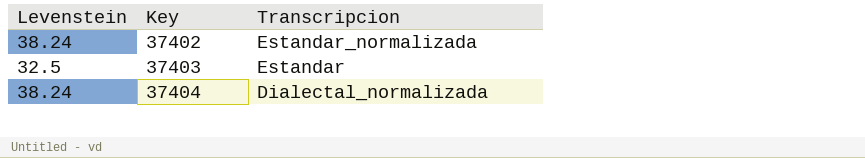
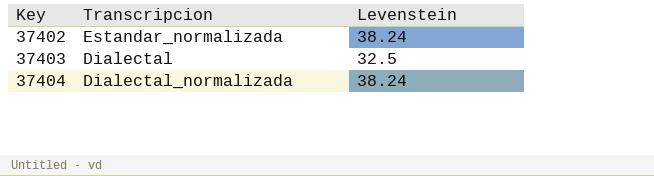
column Levenstein | position: 1 -> 3
37403 | Transcripcion: Estandar -> Dialectal

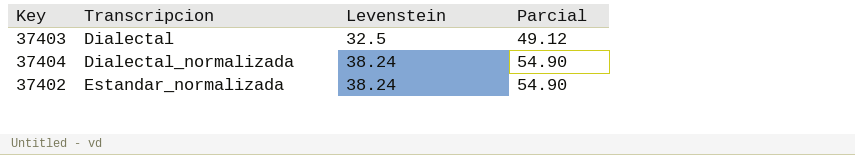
row order: Key ascending -> Transcripcion ascending
column Parcial | position: none -> 4

